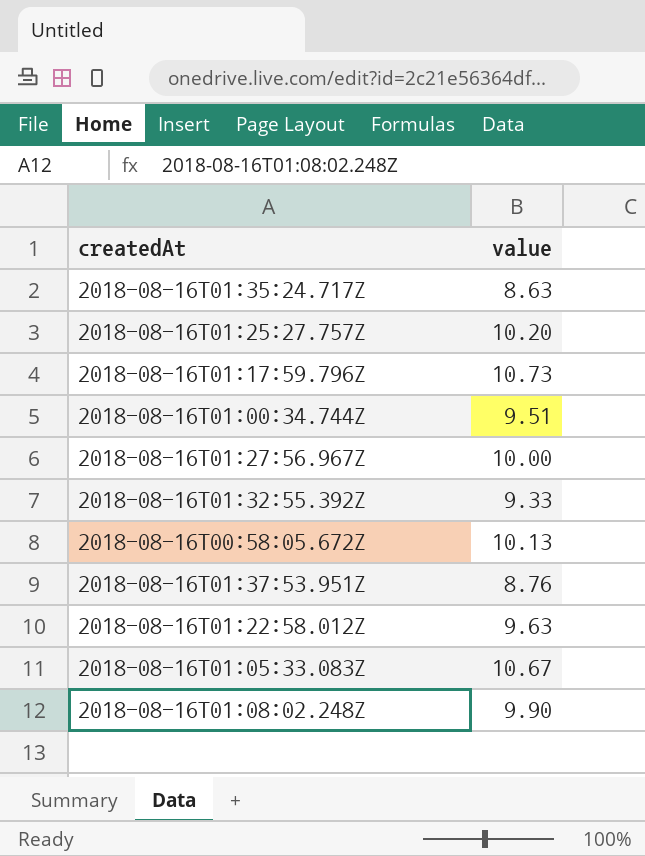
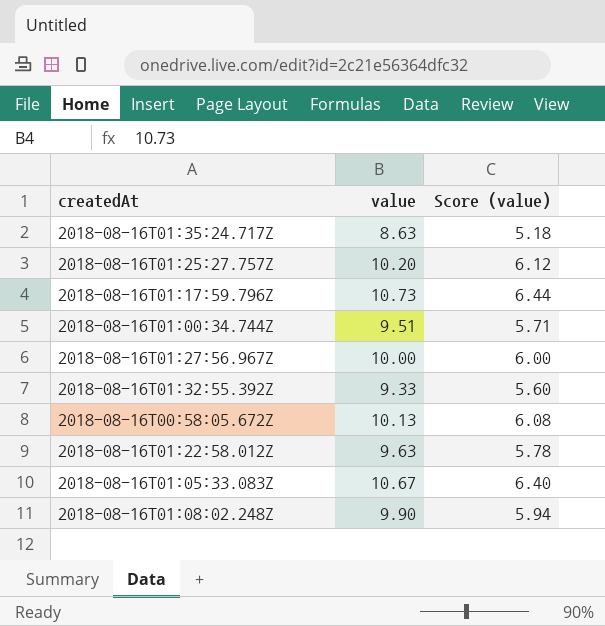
column Score (value) | formula: none -> [value] * 0.6
row 2018-08-16T01:37:53.951Z: 8.76 -> none

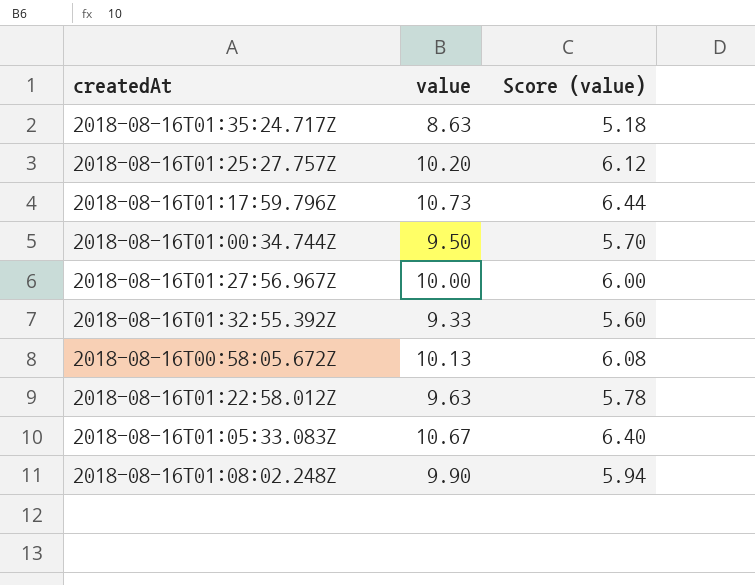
2018-08-16T01:00:34.744Z | value: 9.51 -> 9.50
2018-08-16T01:00:34.744Z | Score (value): 5.71 -> 5.70

